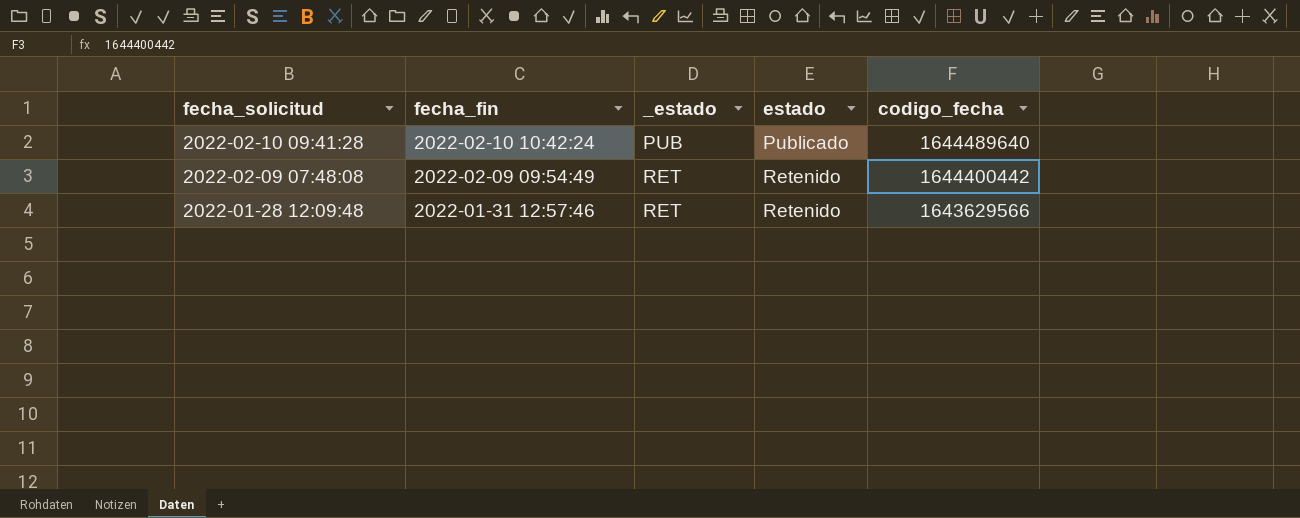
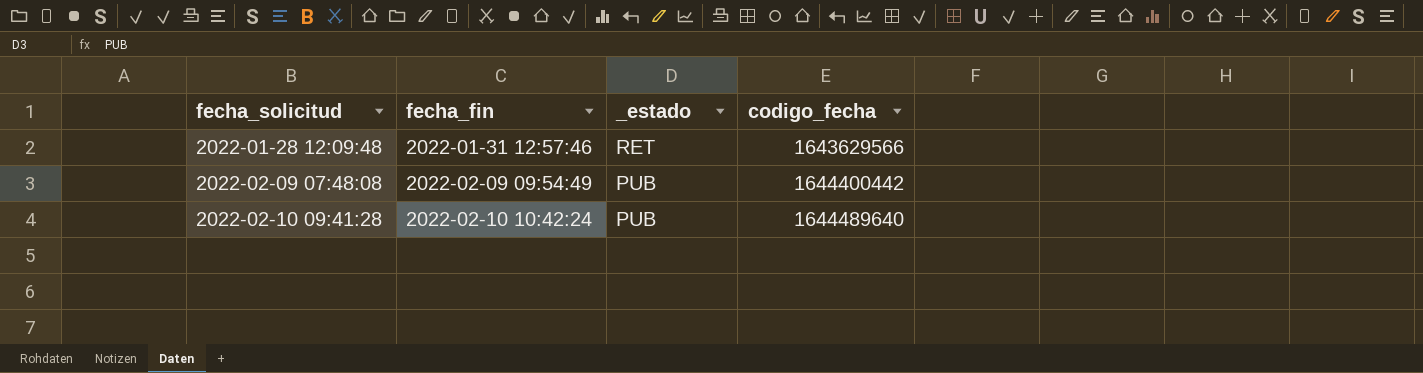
row order: fecha_solicitud descending -> fecha_solicitud ascending
column estado | position: 4 -> none
2022-02-09 07:48:08 | _estado: RET -> PUB

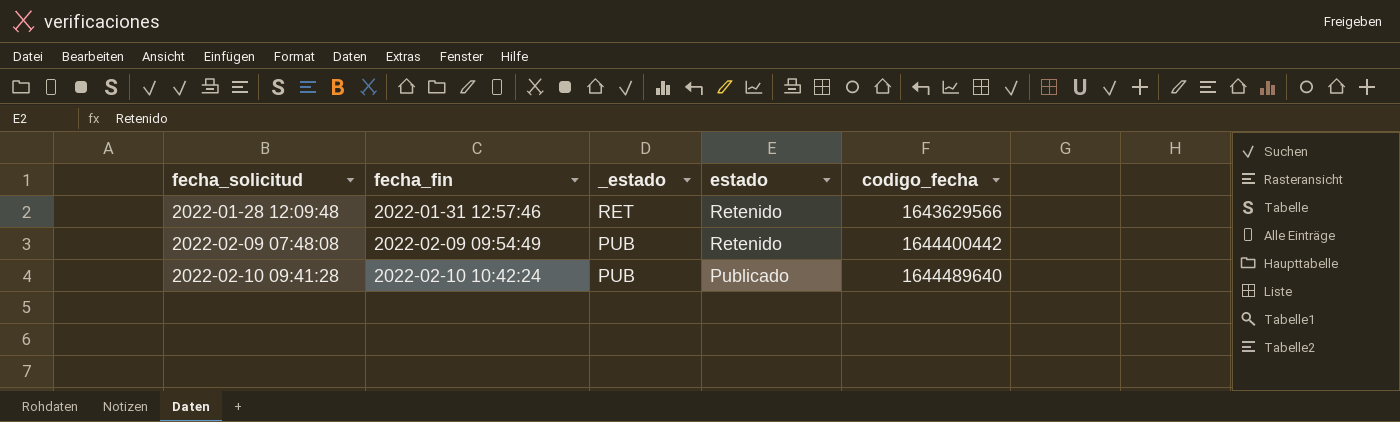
column estado | position: none -> 4

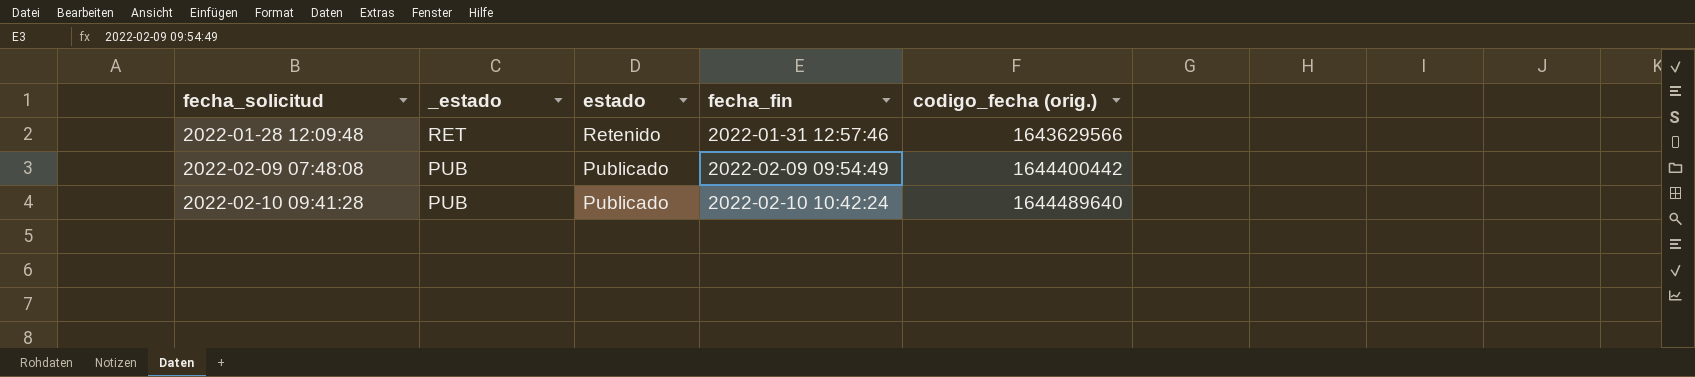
column fecha_fin | position: 2 -> 4
column name: codigo_fecha -> codigo_fecha (orig.)
2022-02-09 07:48:08 | estado: Retenido -> Publicado

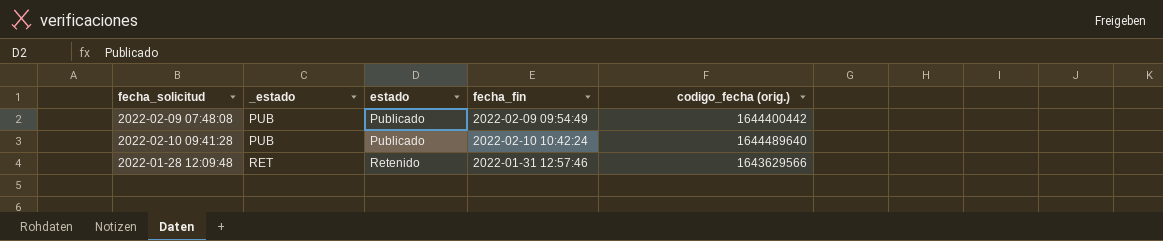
row order: fecha_solicitud ascending -> _estado ascending

